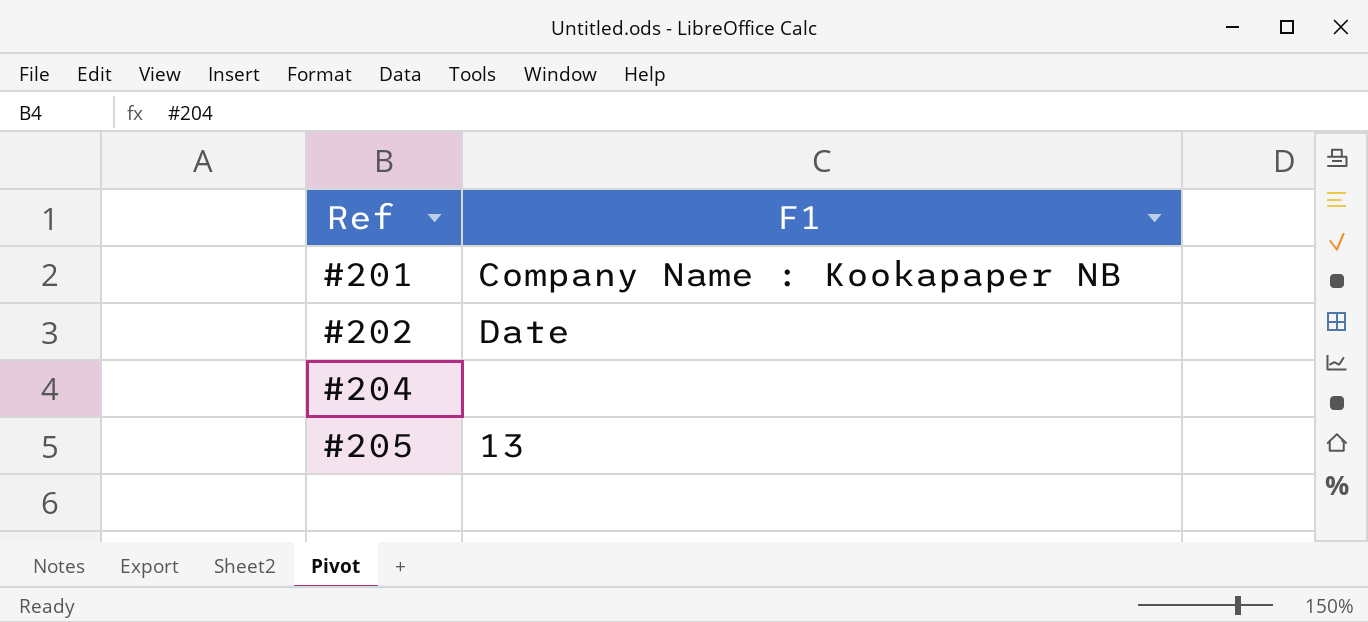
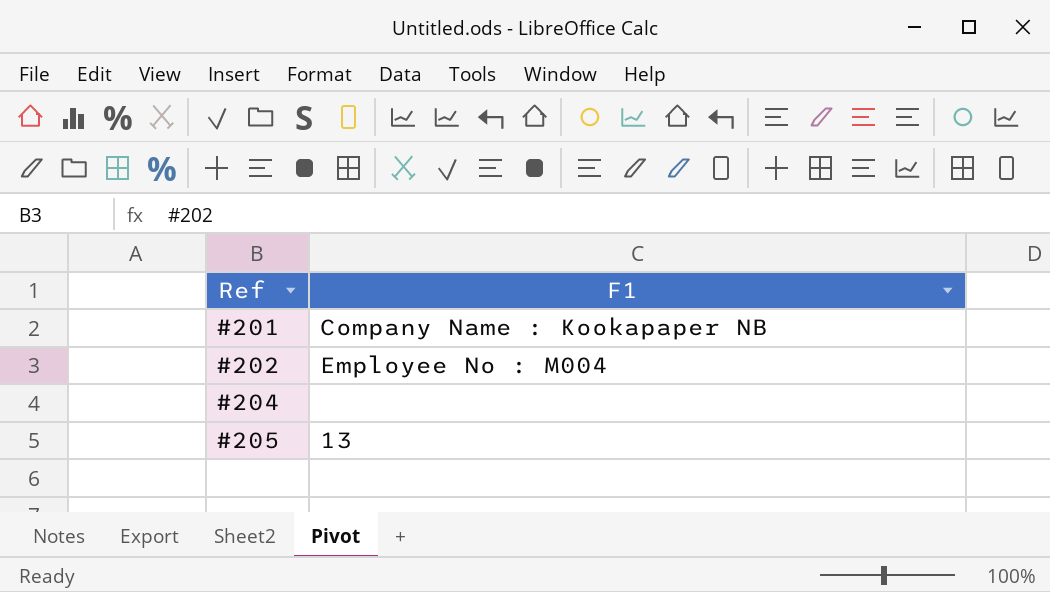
#202 | F1: Date -> Employee No : M004

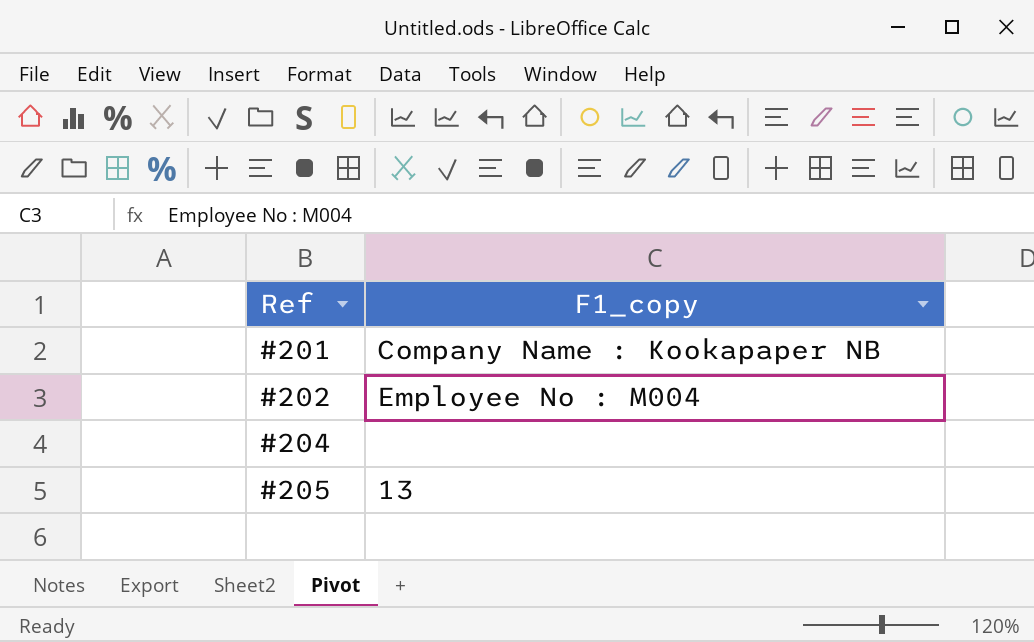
column name: F1 -> F1_copy

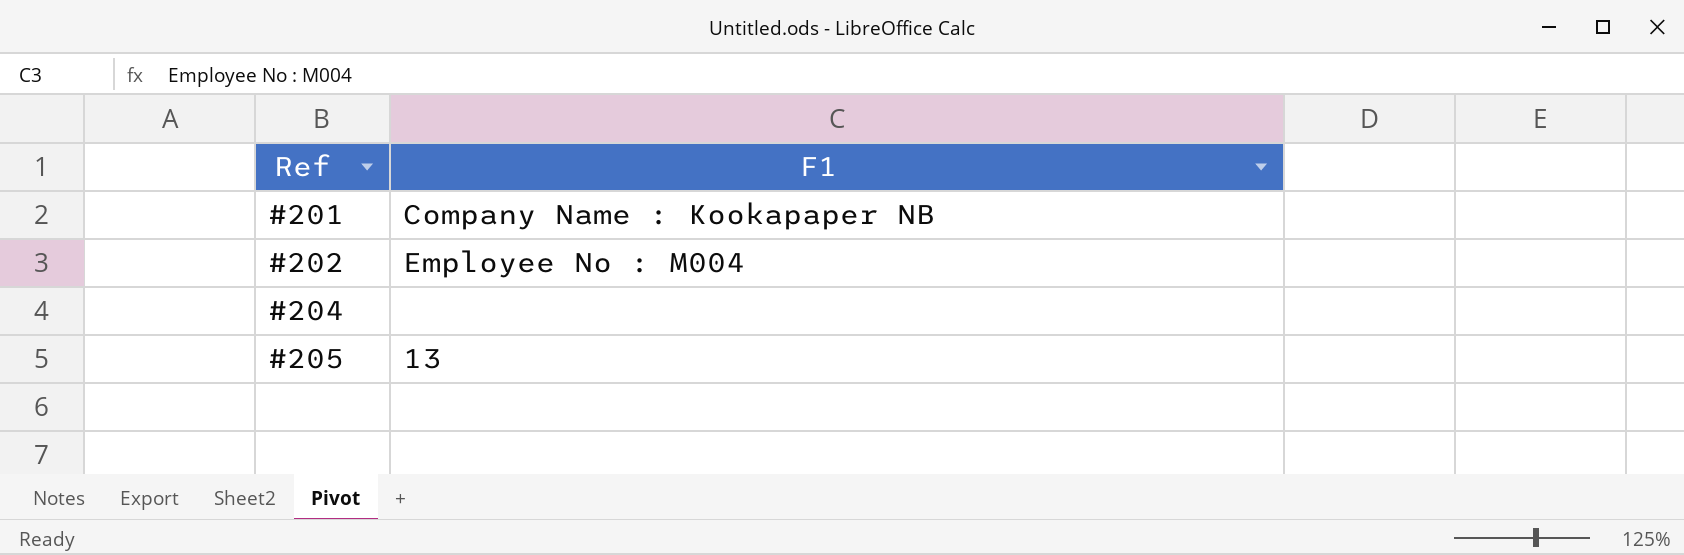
column name: F1_copy -> F1

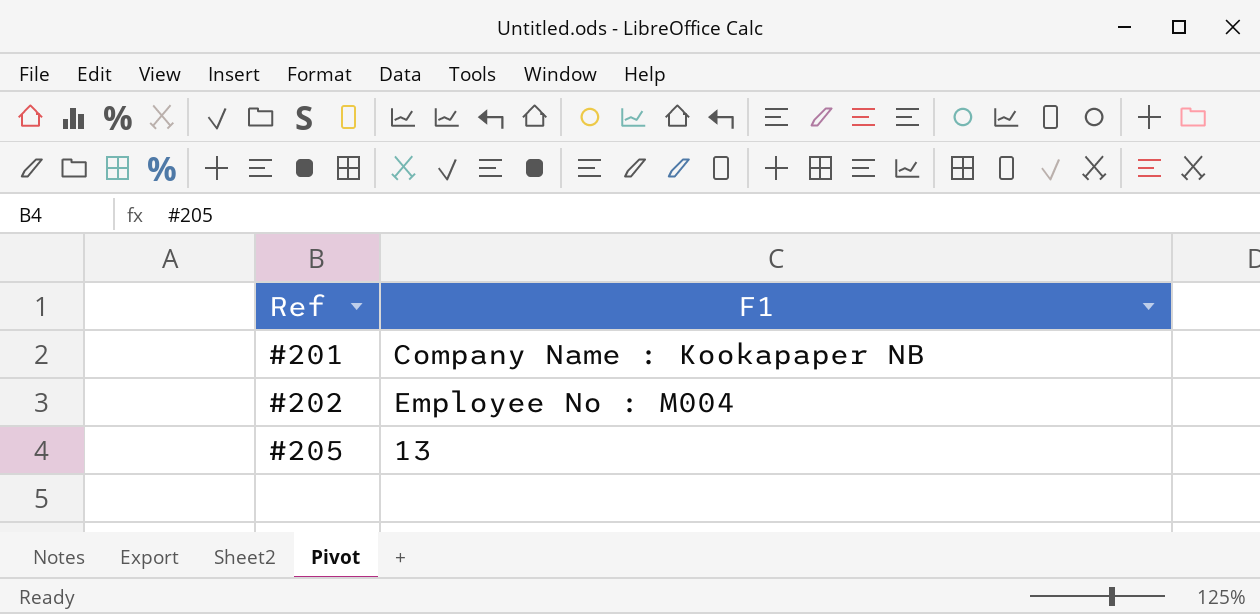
row #204: none -> none

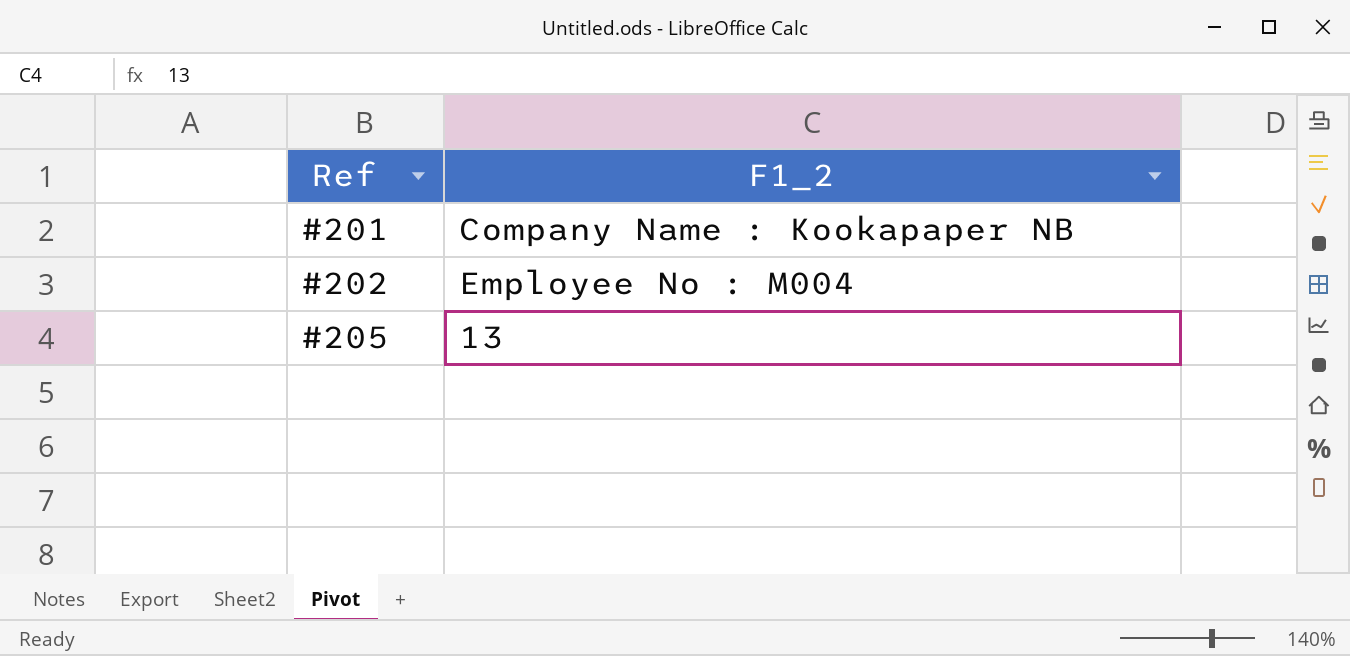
column name: F1 -> F1_2

